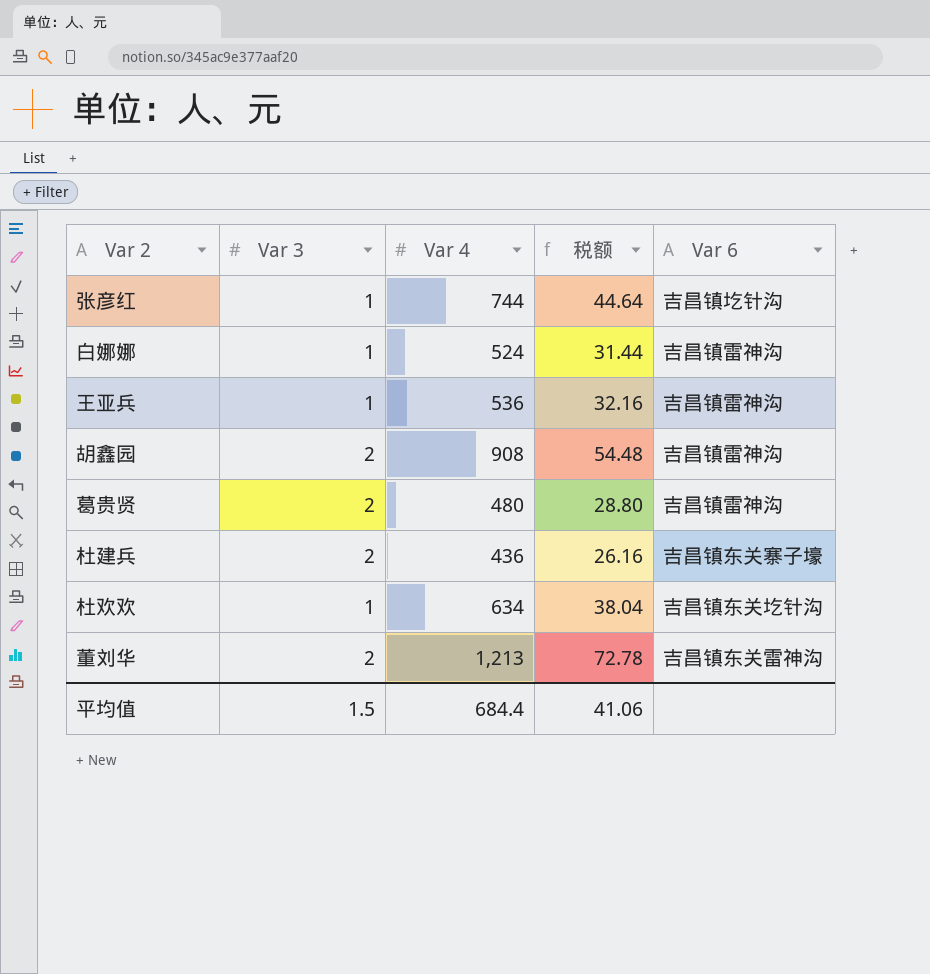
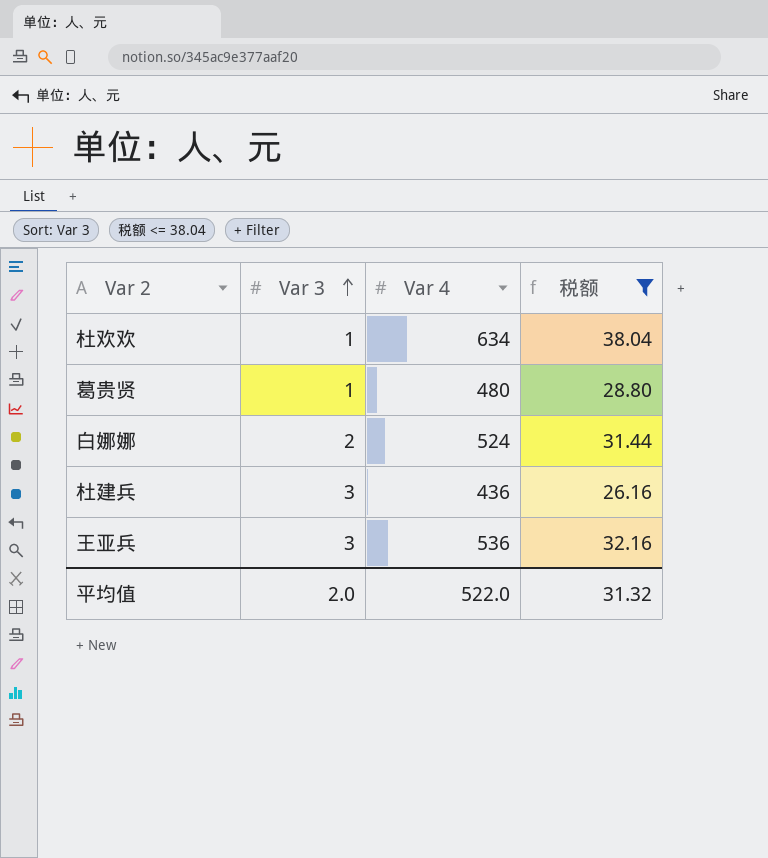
filter: none -> 税额 <= 38.04
row order: none -> Var 3 ascending
column Var 6 | position: 5 -> none
葛贵贤 | Var 3: 2 -> 1
白娜娜 | Var 3: 1 -> 2
杜建兵 | Var 3: 2 -> 3
王亚兵 | Var 3: 1 -> 3
平均值 | Var 3: 1.5 -> 2.0
平均值 | Var 4: 684.4 -> 522.0
平均值 | 税额: 41.06 -> 31.32

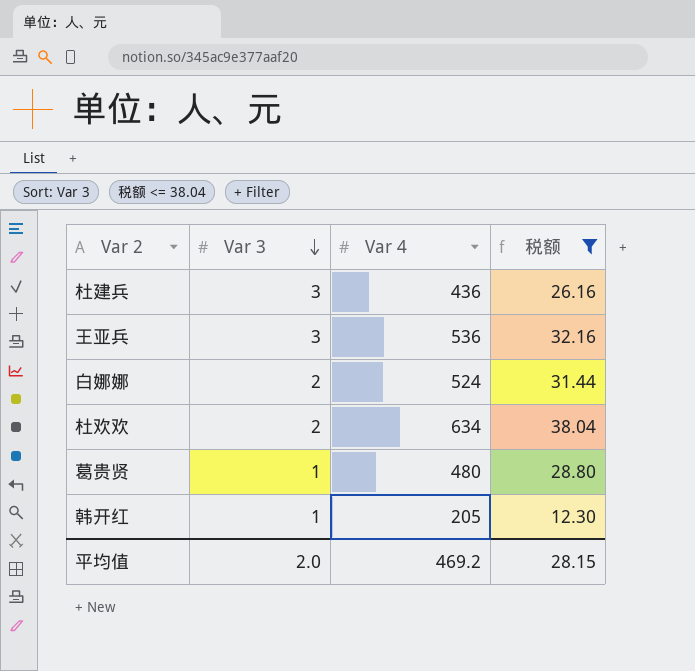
row order: Var 3 ascending -> Var 3 descending
杜欢欢 | Var 3: 1 -> 2
row 韩开红: none -> 1 | 205 | 12.30
平均值 | Var 4: 522.0 -> 469.2
平均值 | 税额: 31.32 -> 28.15

